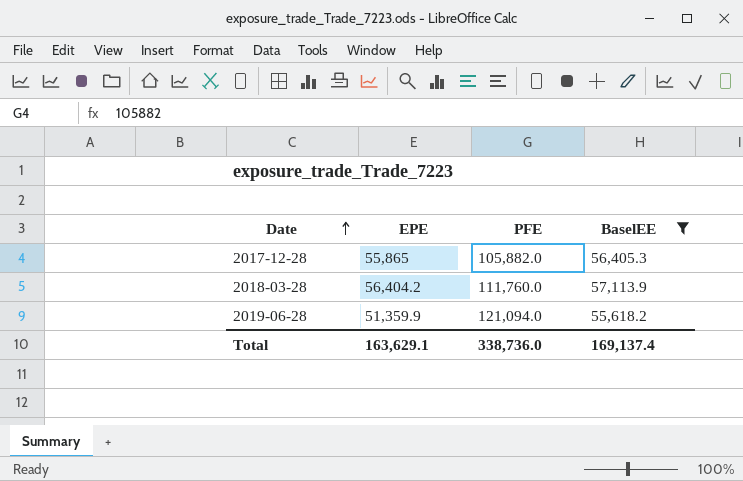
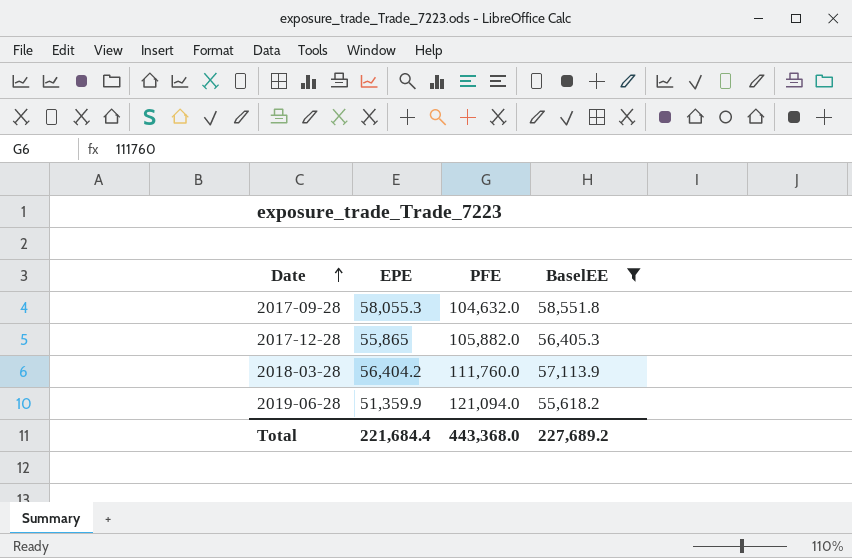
row 2017-09-28: none -> 58,055.3 | 104,632.0 | 58,551.8
Total | EPE: 163,629.1 -> 221,684.4
Total | PFE: 338,736.0 -> 443,368.0
Total | BaselEE: 169,137.4 -> 227,689.2

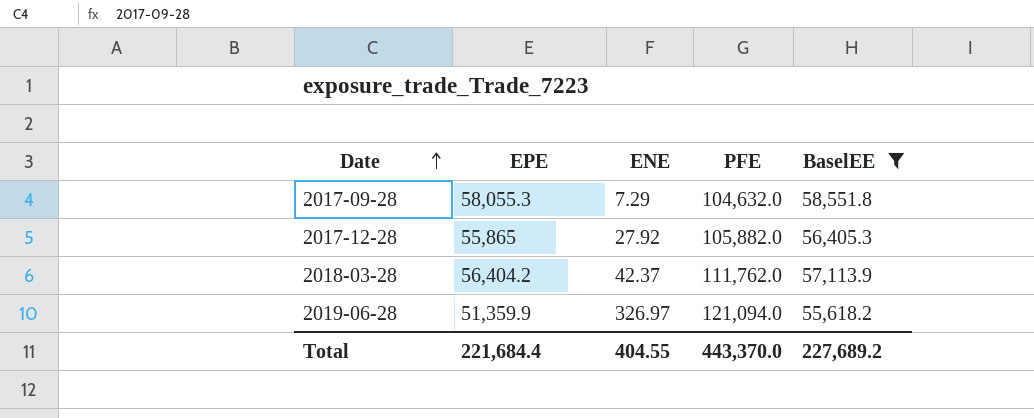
column ENE | position: none -> 3
2018-03-28 | PFE: 111,760.0 -> 111,762.0
Total | PFE: 443,368.0 -> 443,370.0

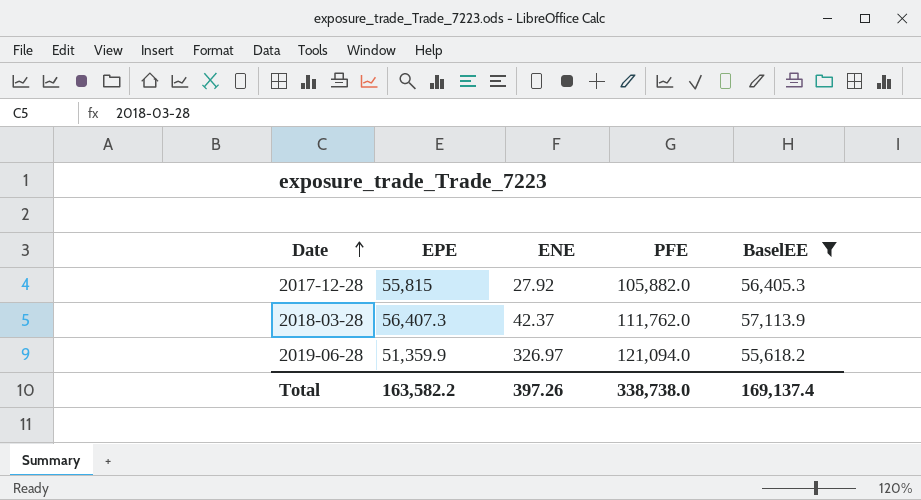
row 2017-09-28: 58,055.3 | 7.29 | 104,632.0 | 58,551.8 -> none
2017-12-28 | EPE: 55,865 -> 55,815
2018-03-28 | EPE: 56,404.2 -> 56,407.3
Total | EPE: 221,684.4 -> 163,582.2
Total | ENE: 404.55 -> 397.26
Total | PFE: 443,370.0 -> 338,738.0
Total | BaselEE: 227,689.2 -> 169,137.4

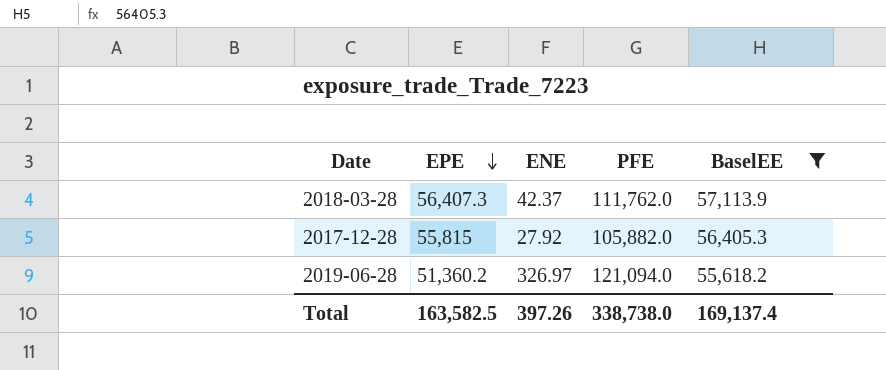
row order: Date ascending -> EPE descending
2019-06-28 | EPE: 51,359.9 -> 51,360.2
Total | EPE: 163,582.2 -> 163,582.5

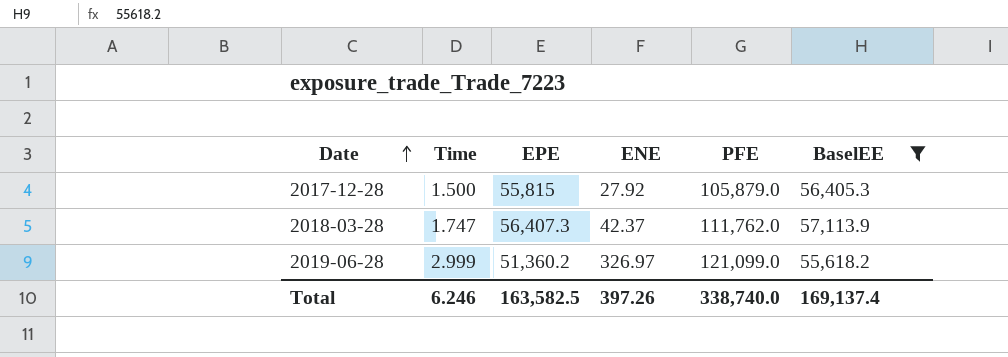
row order: EPE descending -> Date ascending
column Time | position: none -> 2
2017-12-28 | PFE: 105,882.0 -> 105,879.0
2019-06-28 | PFE: 121,094.0 -> 121,099.0
Total | PFE: 338,738.0 -> 338,740.0

